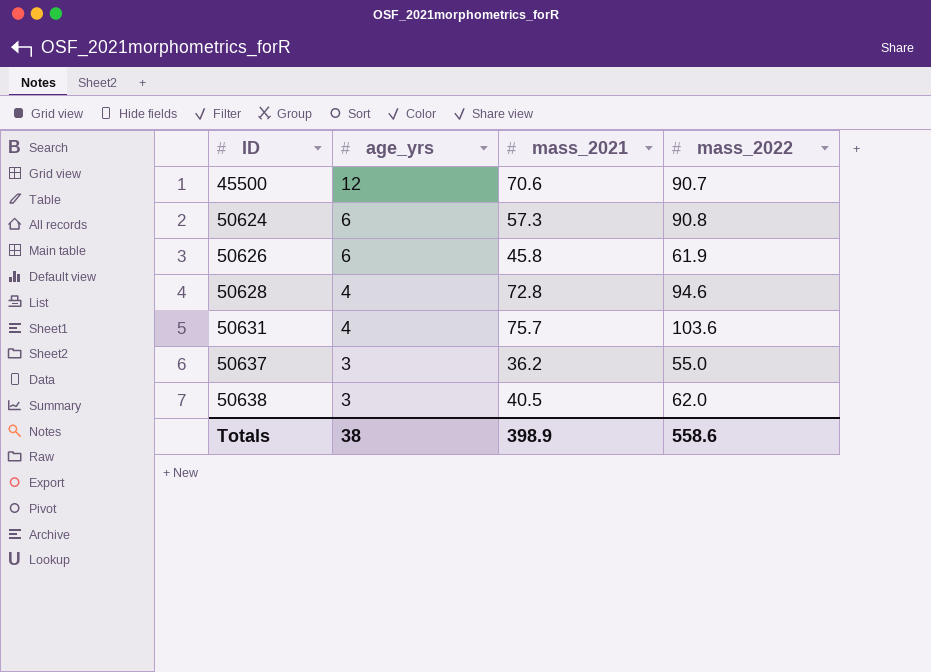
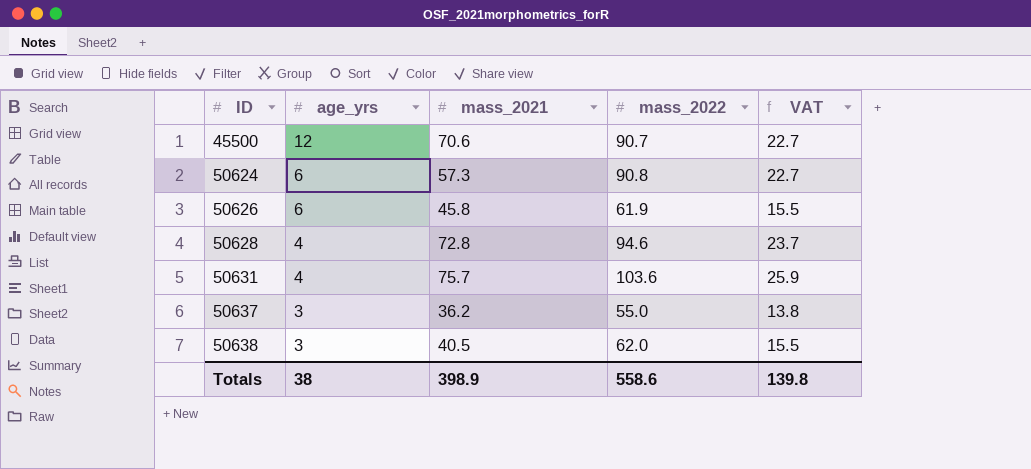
column VAT | formula: none -> [mass_2022] * 0.25

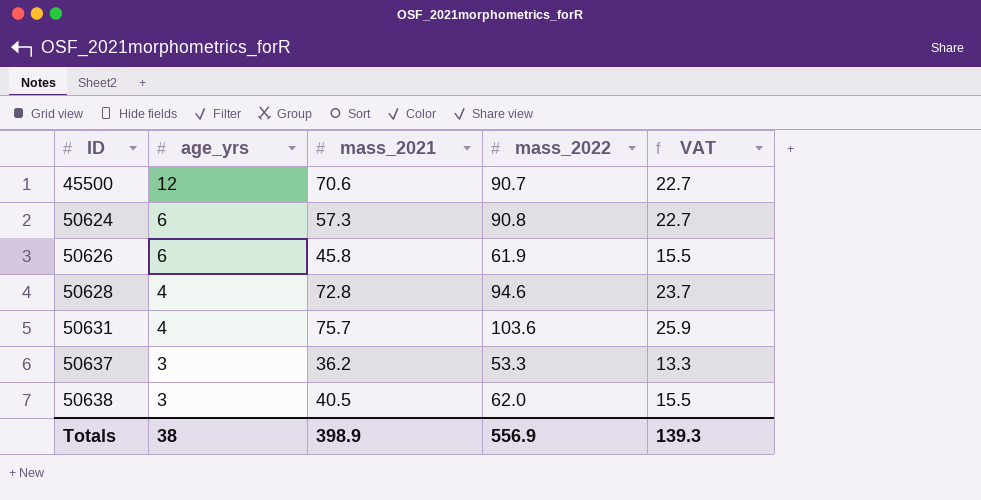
50637 | mass_2022: 55.0 -> 53.3
50637 | VAT: 13.8 -> 13.3
Totals | mass_2022: 558.6 -> 556.9
Totals | VAT: 139.8 -> 139.3

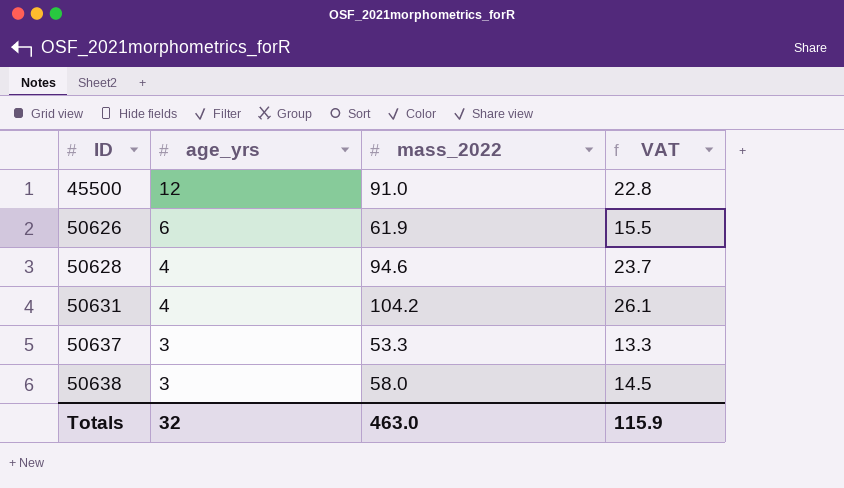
column mass_2021 | position: 3 -> none
row 50624: 6 | 57.3 | 90.8 | 22.7 -> none
45500 | mass_2022: 90.7 -> 91.0
45500 | VAT: 22.7 -> 22.8
50631 | mass_2022: 103.6 -> 104.2
50631 | VAT: 25.9 -> 26.1
50638 | mass_2022: 62.0 -> 58.0
50638 | VAT: 15.5 -> 14.5
Totals | age_yrs: 38 -> 32
Totals | mass_2022: 556.9 -> 463.0
Totals | VAT: 139.3 -> 115.9

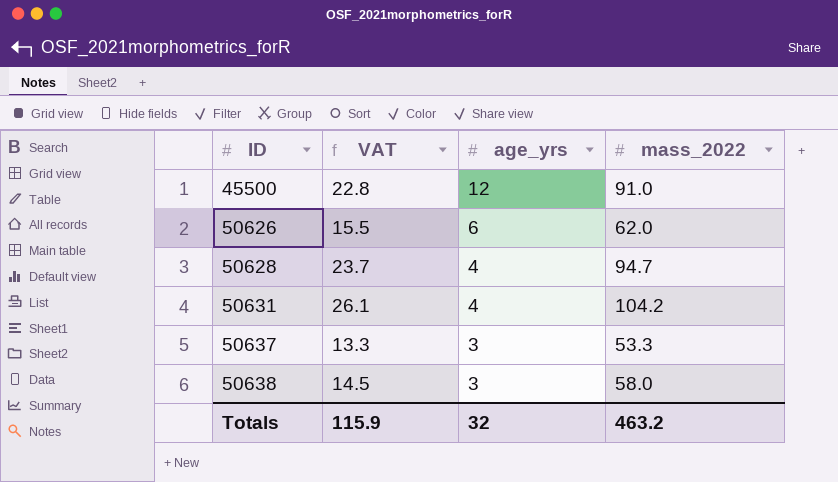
column VAT | position: 4 -> 2
50626 | mass_2022: 61.9 -> 62.0
50628 | mass_2022: 94.6 -> 94.7
Totals | mass_2022: 463.0 -> 463.2

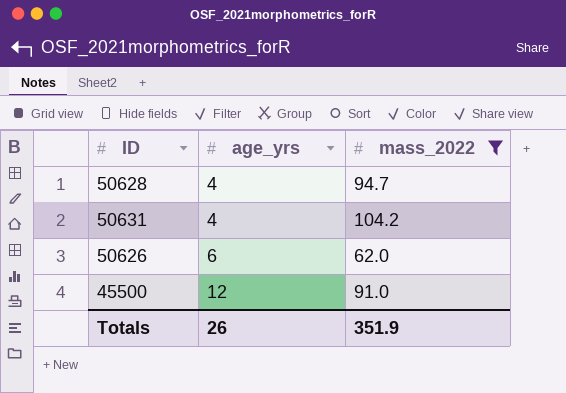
filter: none -> mass_2022 >= 62.0
row order: ID ascending -> age_yrs ascending
column VAT | formula: [mass_2022] * 0.25 -> none
Totals | age_yrs: 32 -> 26
Totals | mass_2022: 463.2 -> 351.9

